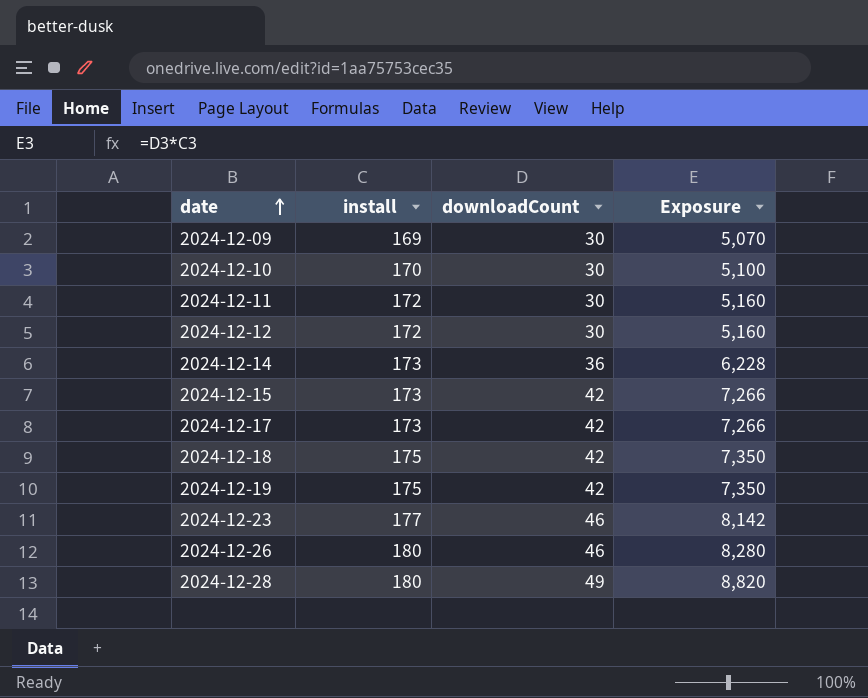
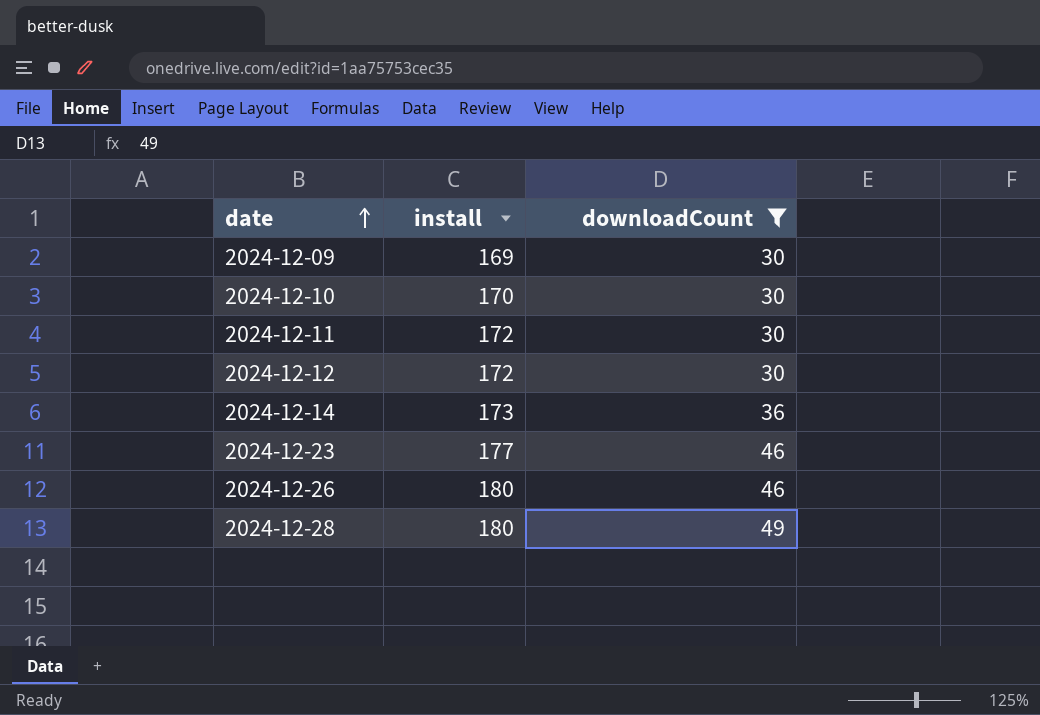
filter: none -> downloadCount != 42
column Exposure | formula: [install] * [downloadCount] -> none

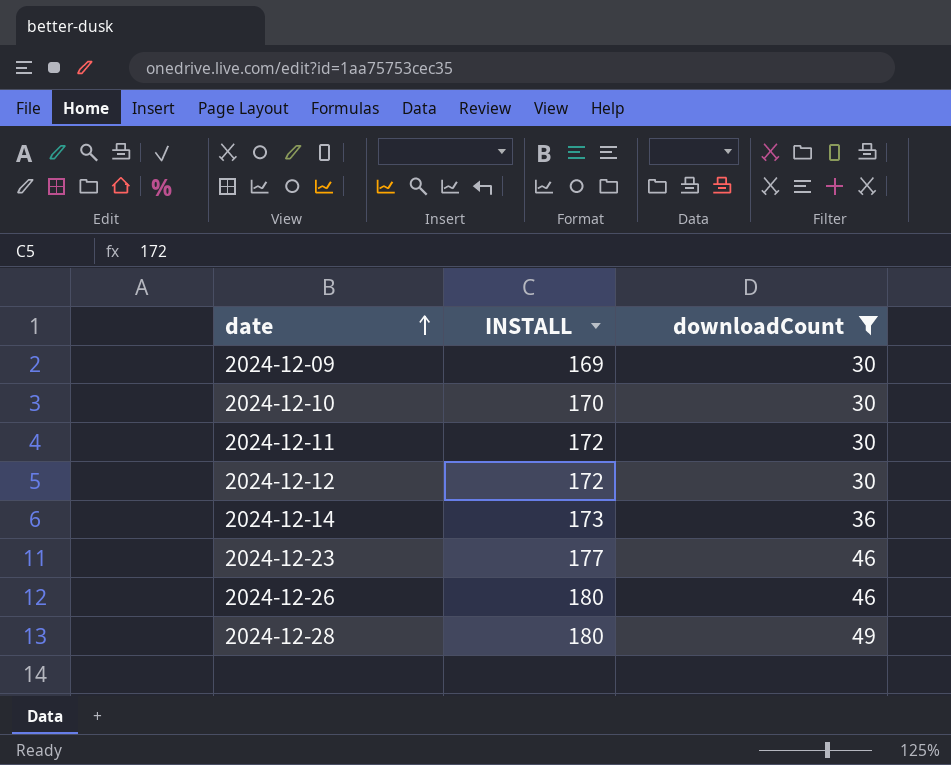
column name: install -> INSTALL

